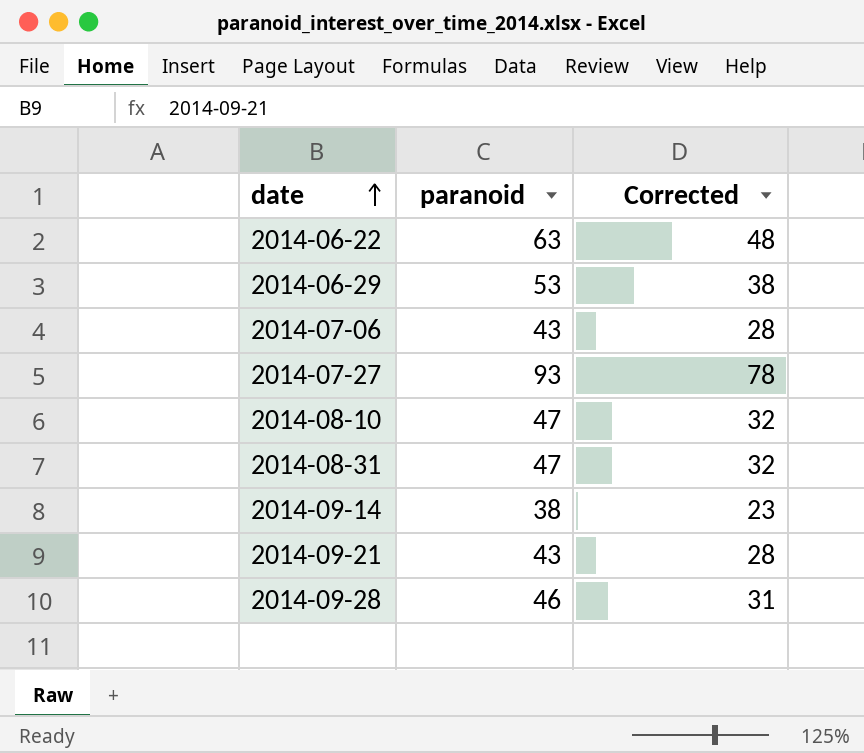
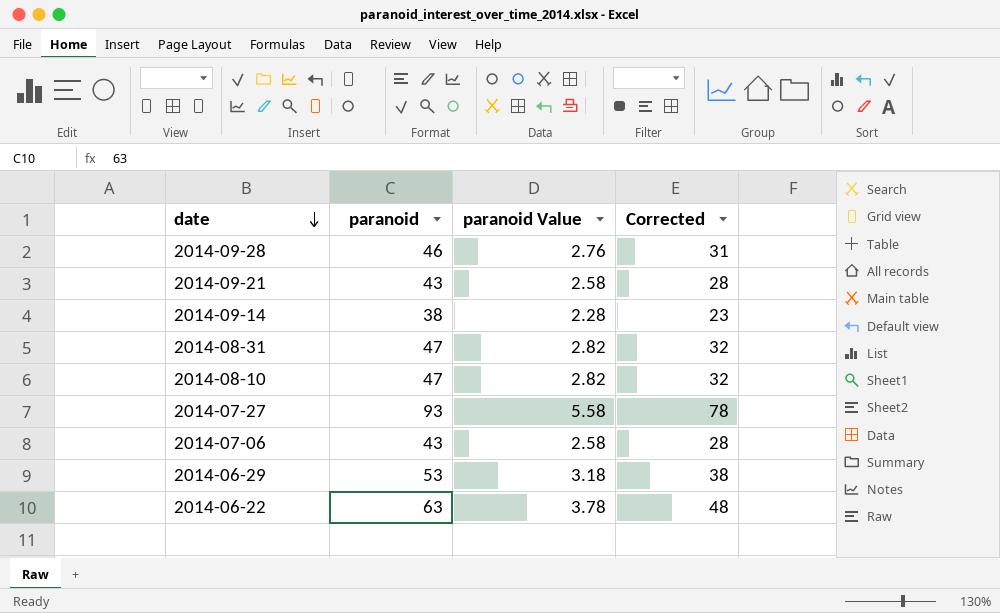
row order: date ascending -> date descending
column paranoid Value | formula: none -> [paranoid] * 0.06

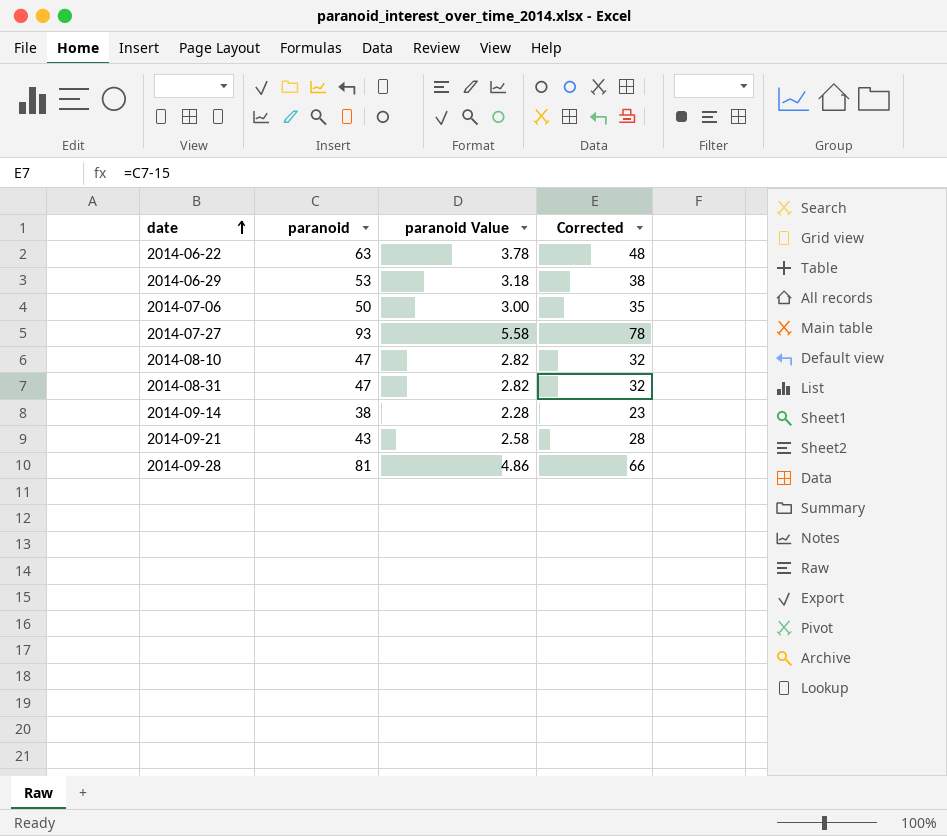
row order: date descending -> date ascending
2014-07-06 | paranoid: 43 -> 50
2014-07-06 | paranoid Value: 2.58 -> 3.00
2014-07-06 | Corrected: 28 -> 35
2014-09-28 | paranoid: 46 -> 81
2014-09-28 | paranoid Value: 2.76 -> 4.86
2014-09-28 | Corrected: 31 -> 66

